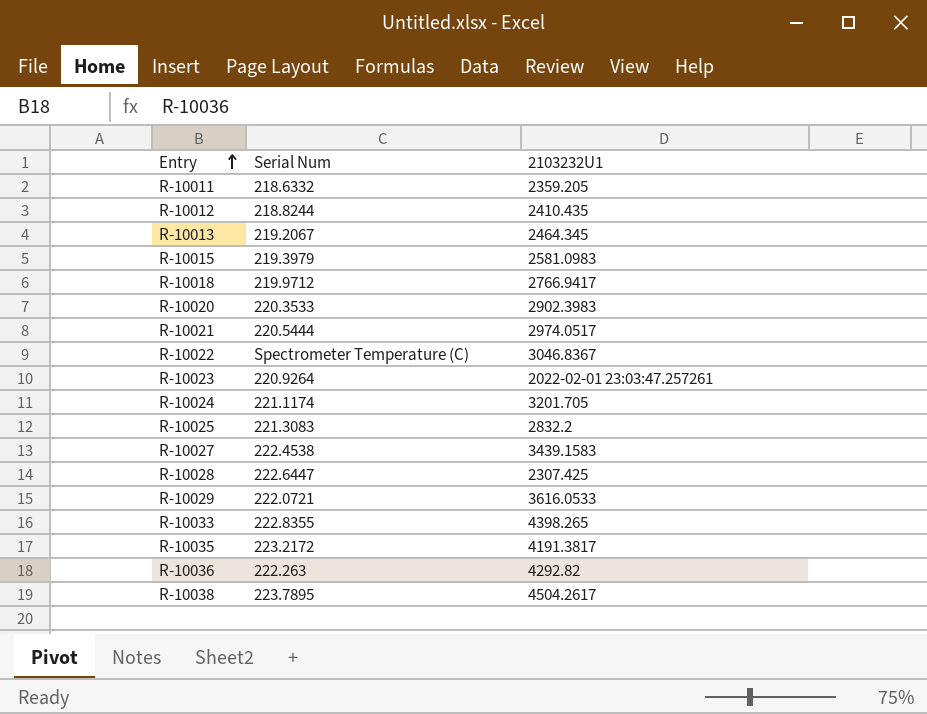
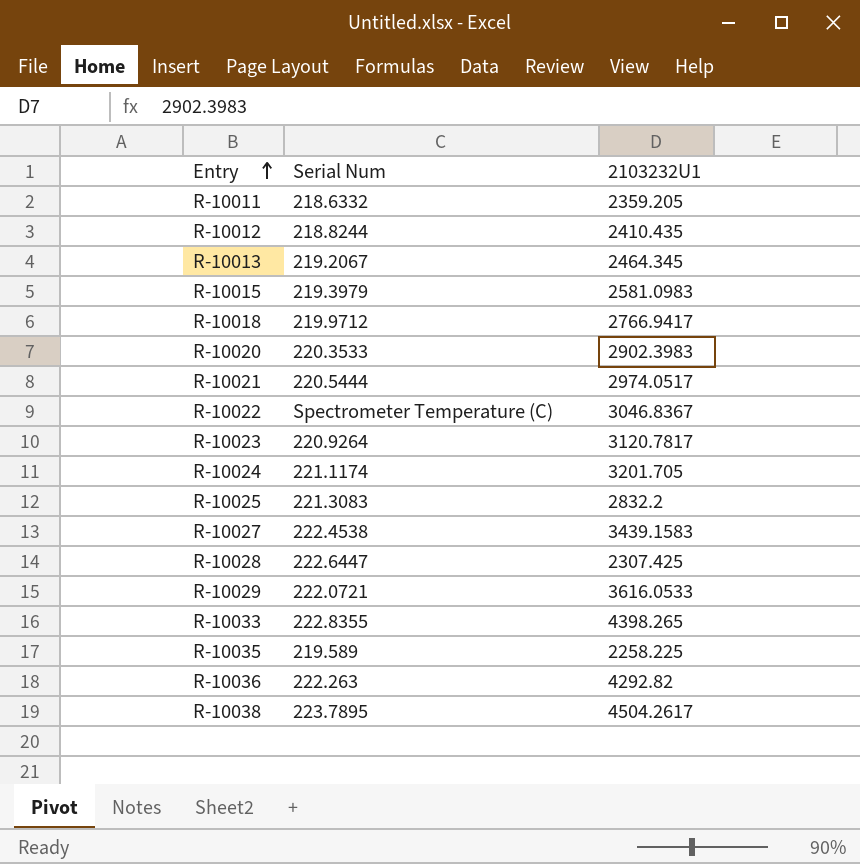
R-10023 | 2103232U1: 2022-02-01 23:03:47.257261 -> 3120.7817
R-10035 | Serial Num: 223.2172 -> 219.589
R-10035 | 2103232U1: 4191.3817 -> 2258.225

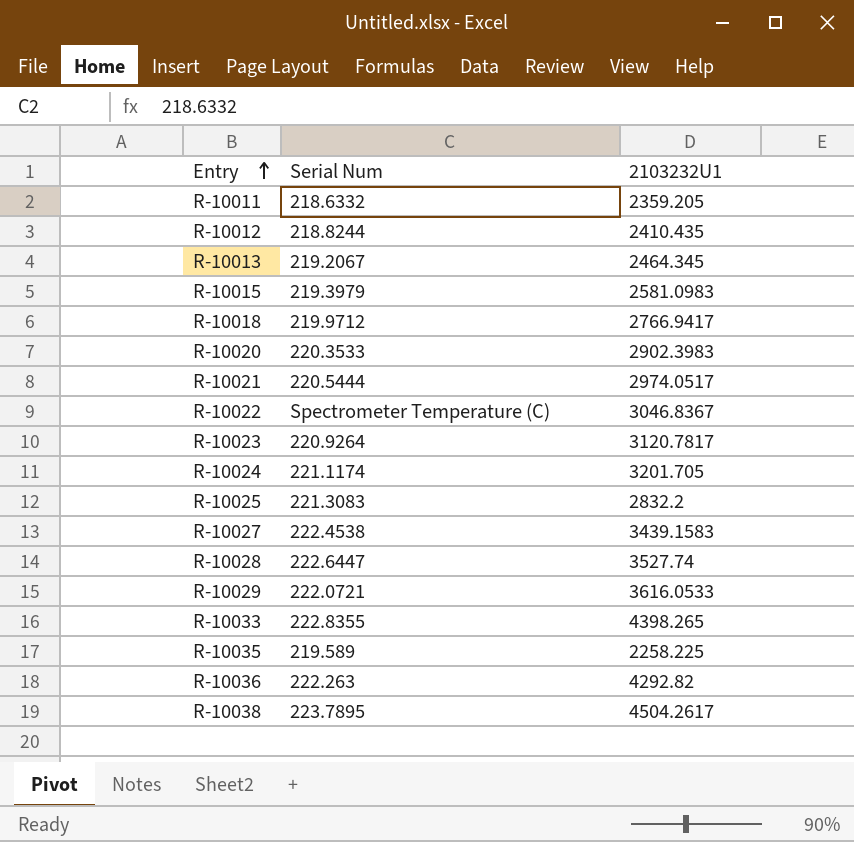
R-10028 | 2103232U1: 2307.425 -> 3527.74

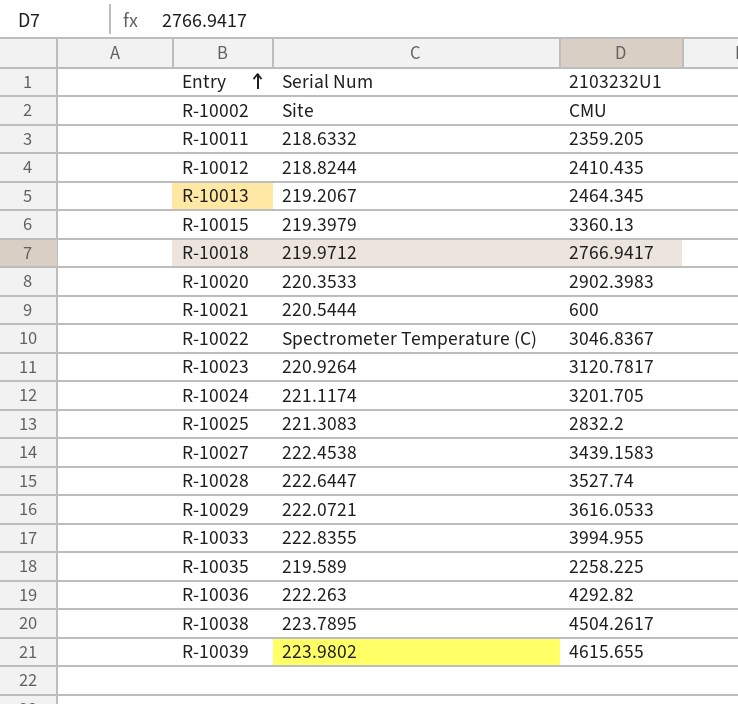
row R-10002: none -> Site | CMU
R-10015 | 2103232U1: 2581.0983 -> 3360.13
R-10021 | 2103232U1: 2974.0517 -> 600
R-10033 | 2103232U1: 4398.265 -> 3994.955
row R-10039: none -> 223.9802 | 4615.655

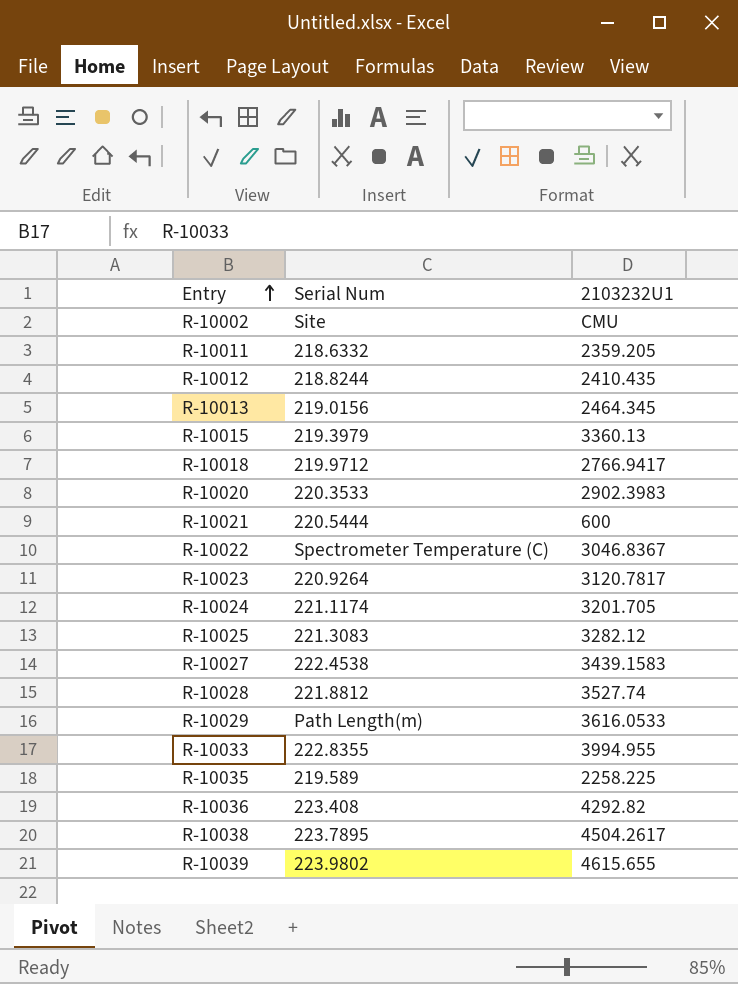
R-10013 | Serial Num: 219.2067 -> 219.0156
R-10025 | 2103232U1: 2832.2 -> 3282.12
R-10028 | Serial Num: 222.6447 -> 221.8812
R-10029 | Serial Num: 222.0721 -> Path Length(m)
R-10036 | Serial Num: 222.263 -> 223.408

